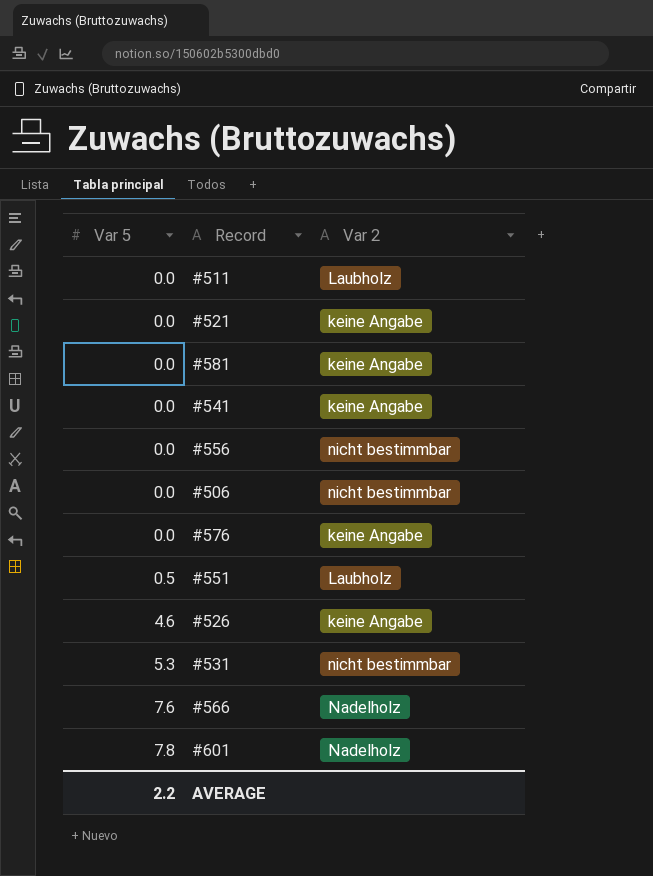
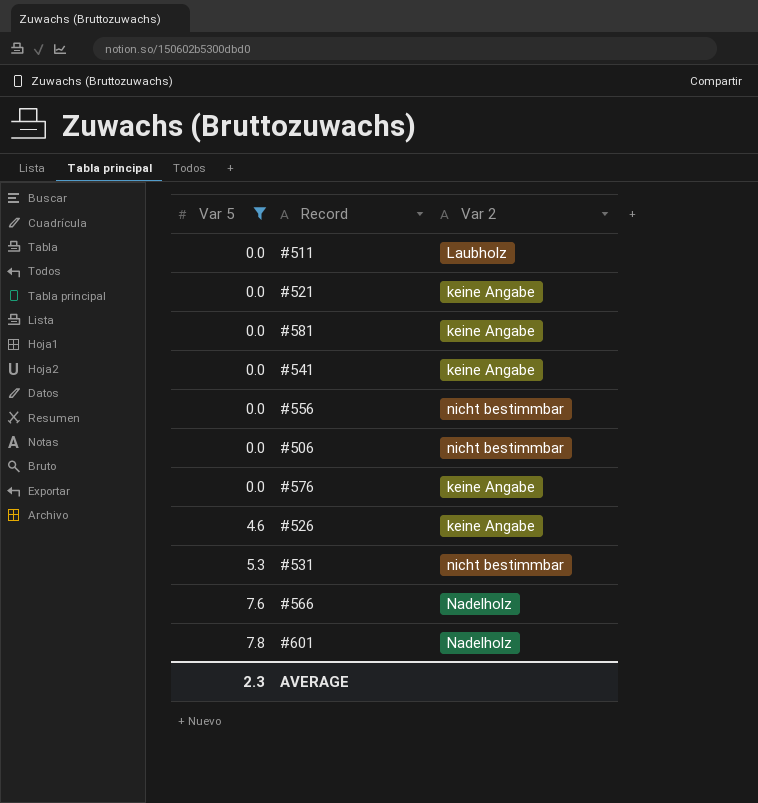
filter: none -> Var 5 != 0.5
AVERAGE | Var 5: 2.2 -> 2.3

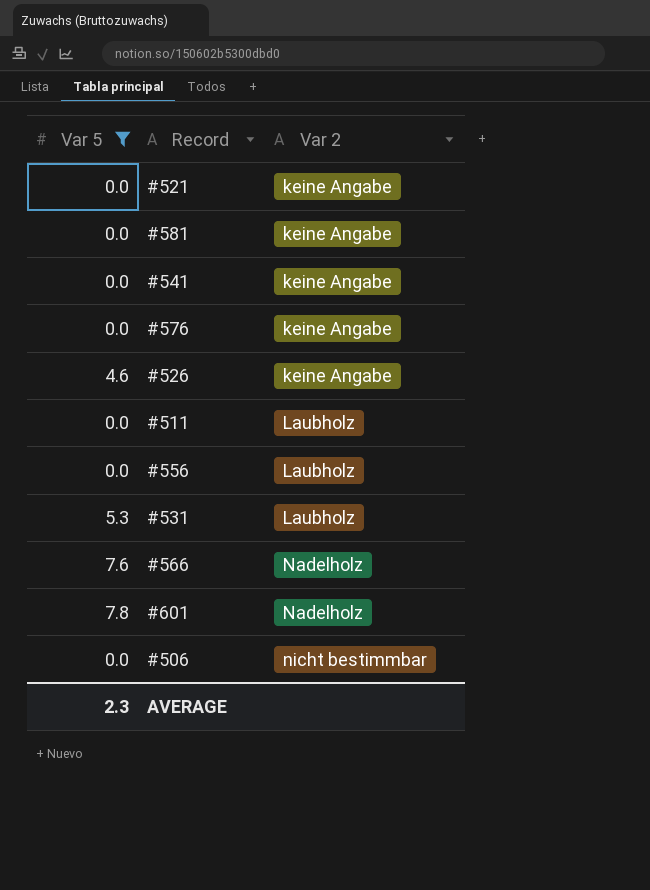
row order: Var 5 ascending -> Var 2 ascending
#556 | Var 2: nicht bestimmbar -> Laubholz
#531 | Var 2: nicht bestimmbar -> Laubholz

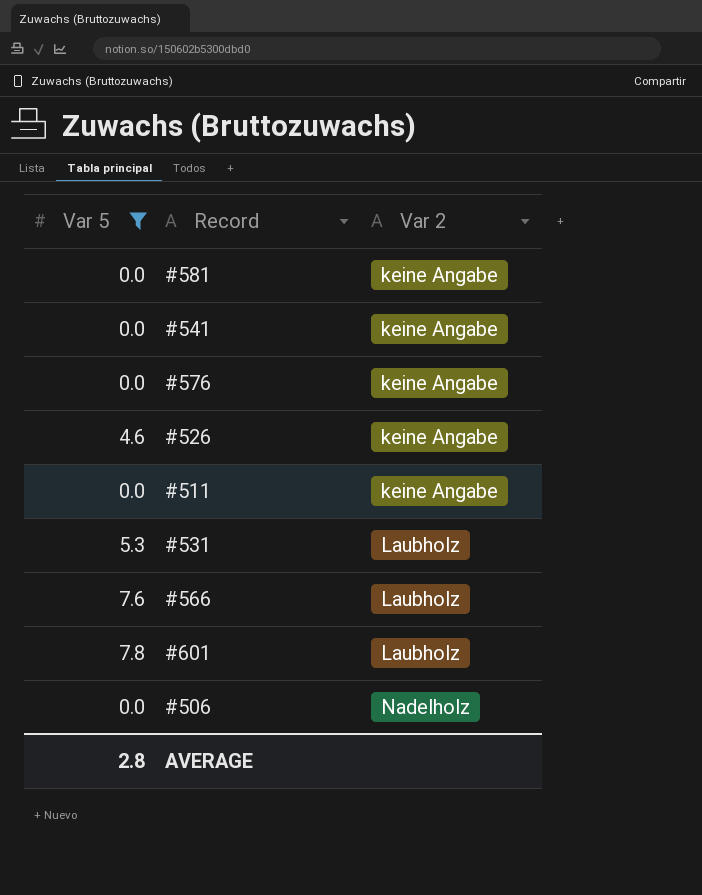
row #521: 0.0 | keine Angabe -> none
row #556: 0.0 | Laubholz -> none
#511 | Var 2: Laubholz -> keine Angabe
#566 | Var 2: Nadelholz -> Laubholz
#601 | Var 2: Nadelholz -> Laubholz
#506 | Var 2: nicht bestimmbar -> Nadelholz
AVERAGE | Var 5: 2.3 -> 2.8

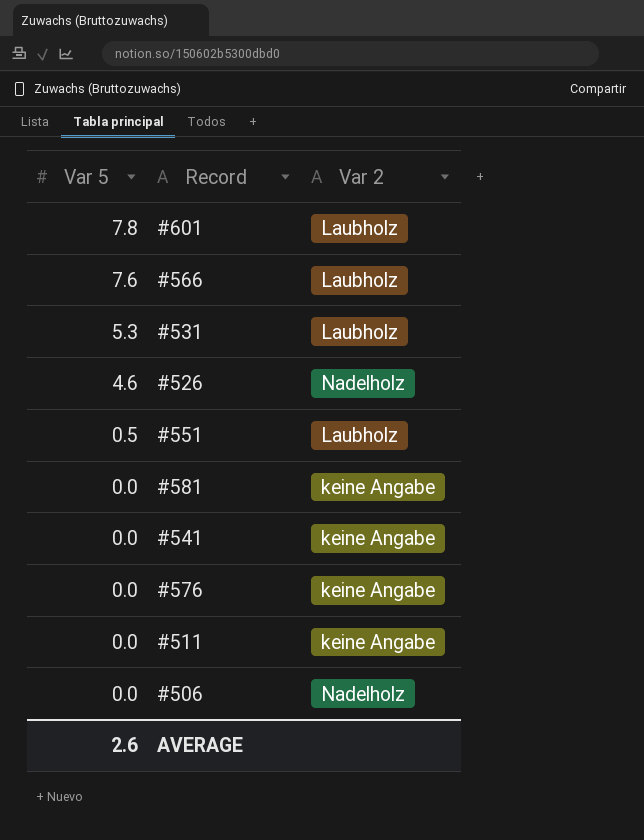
filter: Var 5 != 0.5 -> none
row order: Var 2 ascending -> Var 5 descending
#526 | Var 2: keine Angabe -> Nadelholz
AVERAGE | Var 5: 2.8 -> 2.6

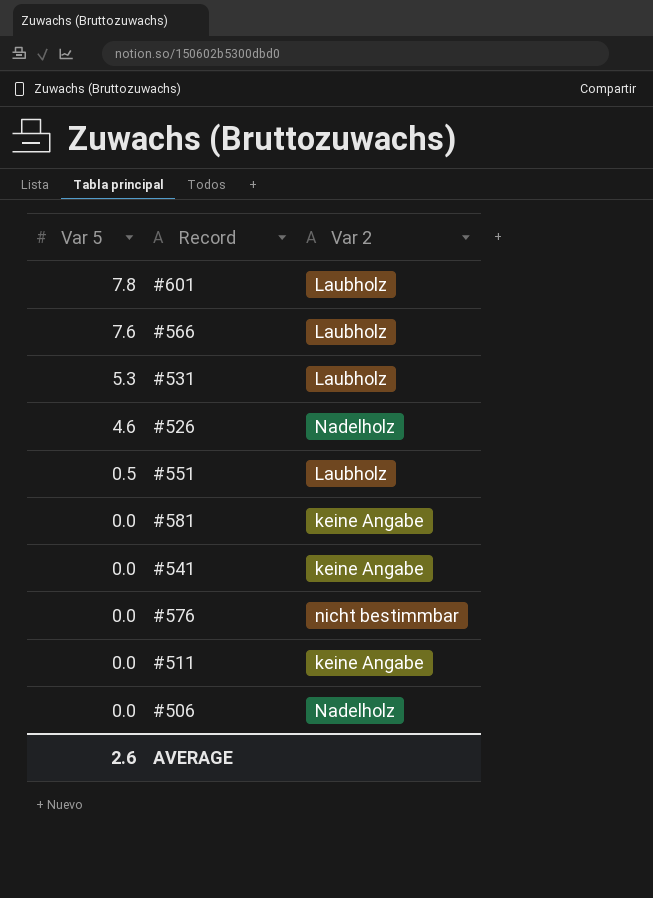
#576 | Var 2: keine Angabe -> nicht bestimmbar

